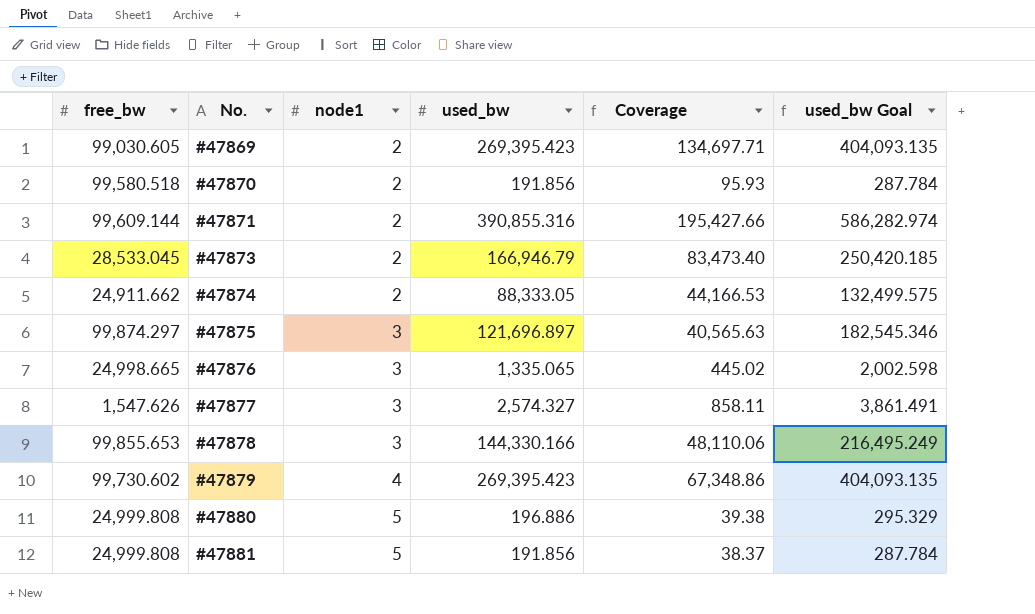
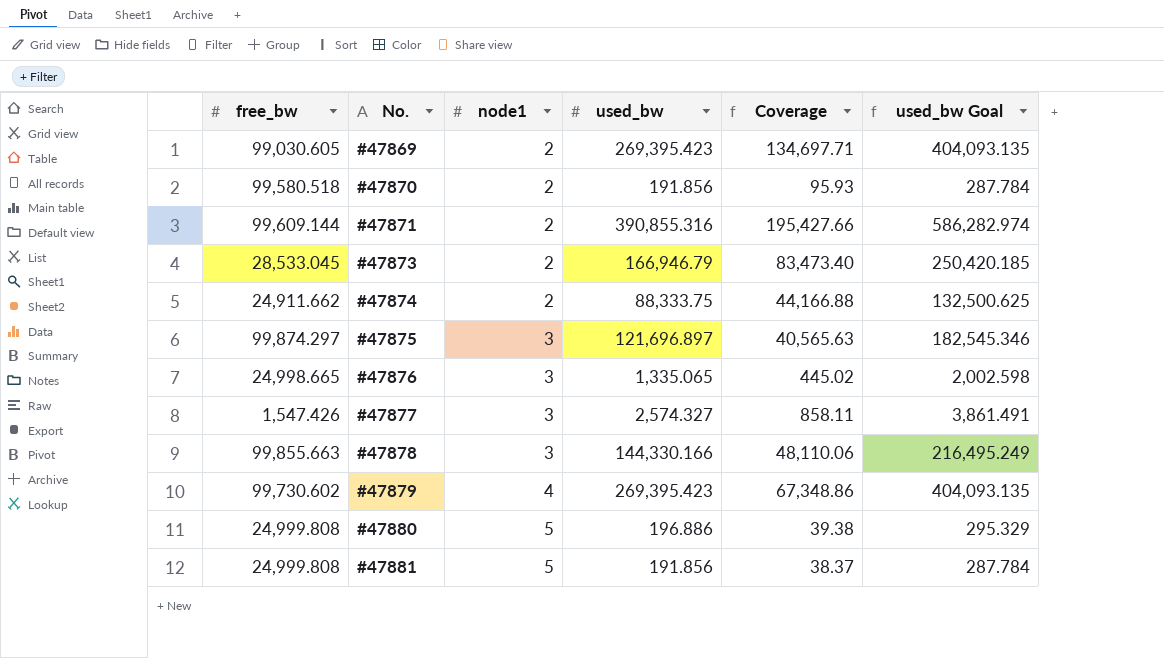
#47874 | used_bw: 88,333.05 -> 88,333.75
#47874 | Coverage: 44,166.53 -> 44,166.88
#47874 | used_bw Goal: 132,499.575 -> 132,500.625
#47877 | free_bw: 1,547.626 -> 1,547.426
#47878 | free_bw: 99,855.653 -> 99,855.663

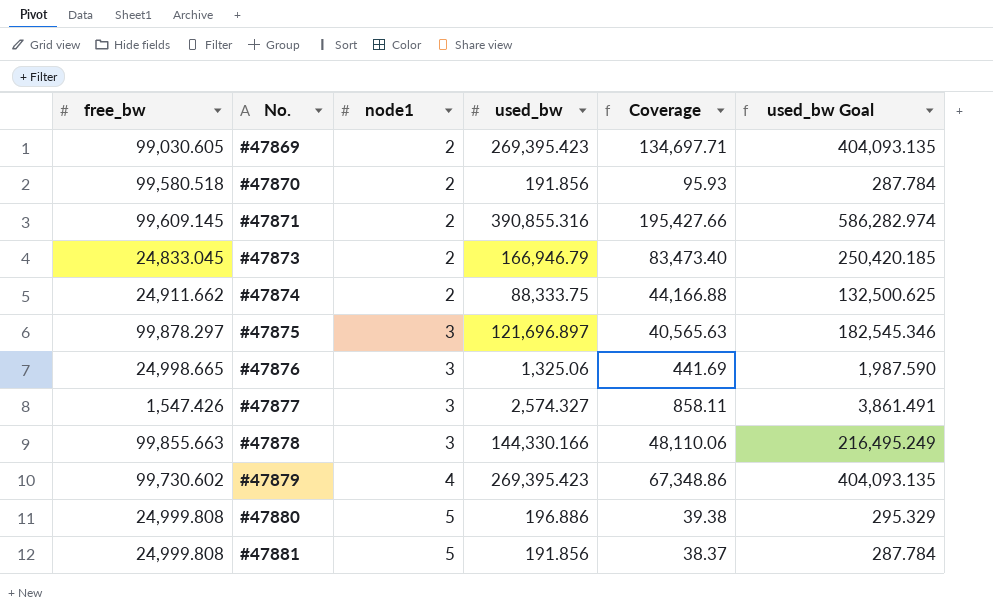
#47871 | free_bw: 99,609.144 -> 99,609.145
#47873 | free_bw: 28,533.045 -> 24,833.045
#47875 | free_bw: 99,874.297 -> 99,878.297
#47876 | used_bw: 1,335.065 -> 1,325.06
#47876 | Coverage: 445.02 -> 441.69
#47876 | used_bw Goal: 2,002.598 -> 1,987.590

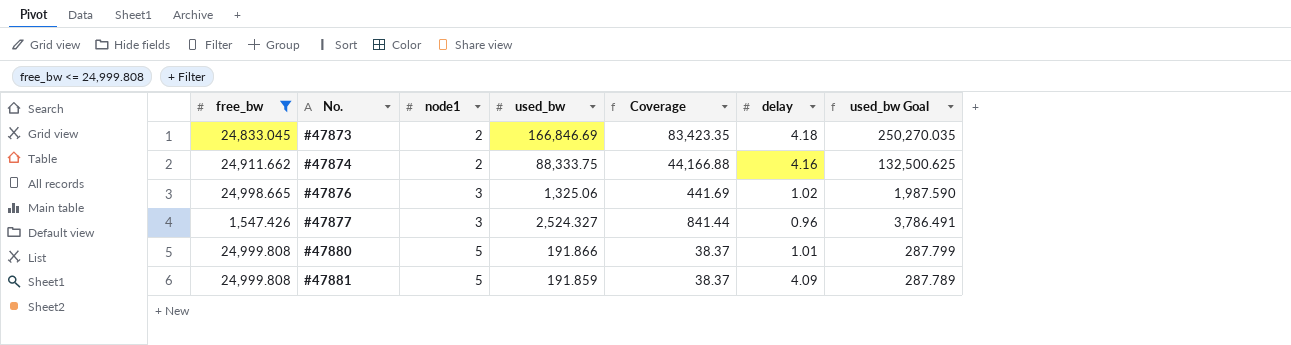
filter: none -> free_bw <= 24,999.808
column delay | position: none -> 6
#47873 | used_bw: 166,946.79 -> 166,846.69
#47873 | Coverage: 83,473.40 -> 83,423.35
#47873 | used_bw Goal: 250,420.185 -> 250,270.035
#47877 | used_bw: 2,574.327 -> 2,524.327
#47877 | Coverage: 858.11 -> 841.44
#47877 | used_bw Goal: 3,861.491 -> 3,786.491
#47880 | used_bw: 196.886 -> 191.866
#47880 | Coverage: 39.38 -> 38.37
#47880 | used_bw Goal: 295.329 -> 287.799
#47881 | used_bw: 191.856 -> 191.859
#47881 | used_bw Goal: 287.784 -> 287.789

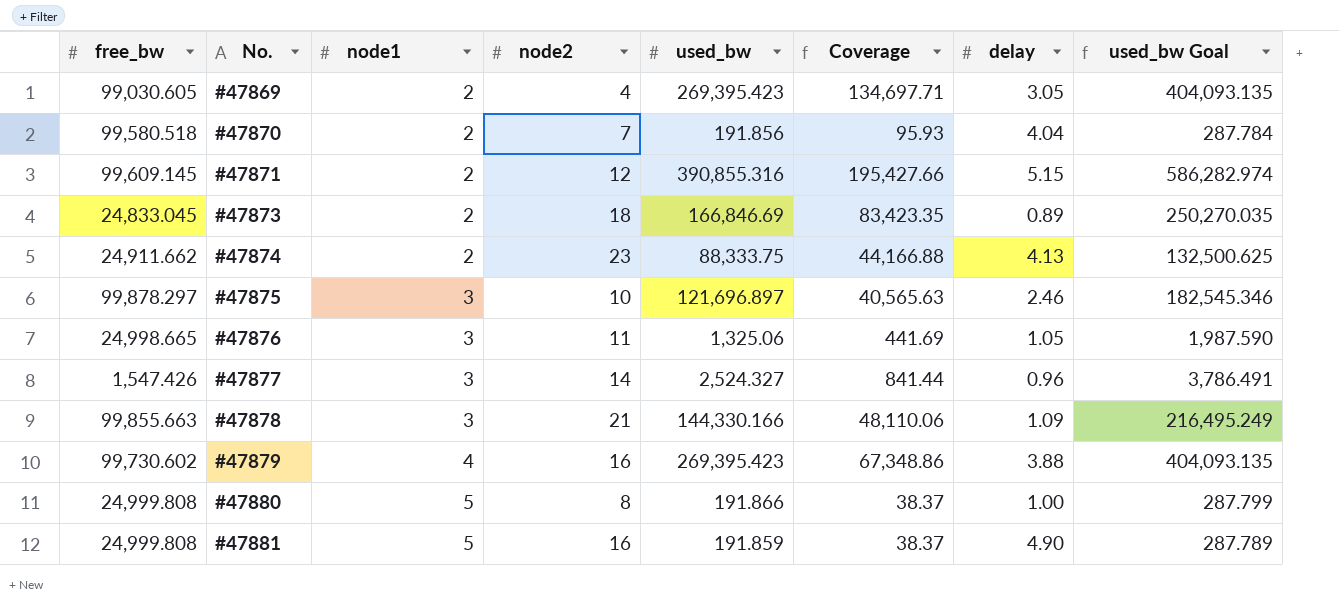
filter: free_bw <= 24,999.808 -> none
column node2 | position: none -> 4
#47873 | delay: 4.18 -> 0.89
#47874 | delay: 4.16 -> 4.13
#47876 | delay: 1.02 -> 1.05
#47880 | delay: 1.01 -> 1.00
#47881 | delay: 4.09 -> 4.90

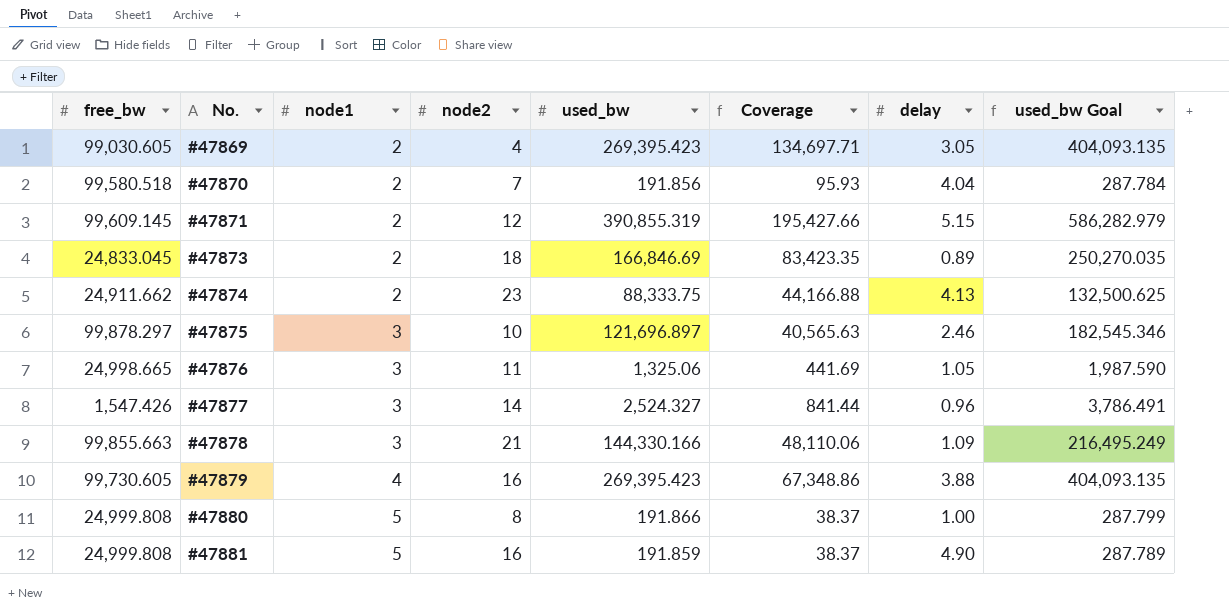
#47871 | used_bw: 390,855.316 -> 390,855.319
#47871 | used_bw Goal: 586,282.974 -> 586,282.979
#47879 | free_bw: 99,730.602 -> 99,730.605

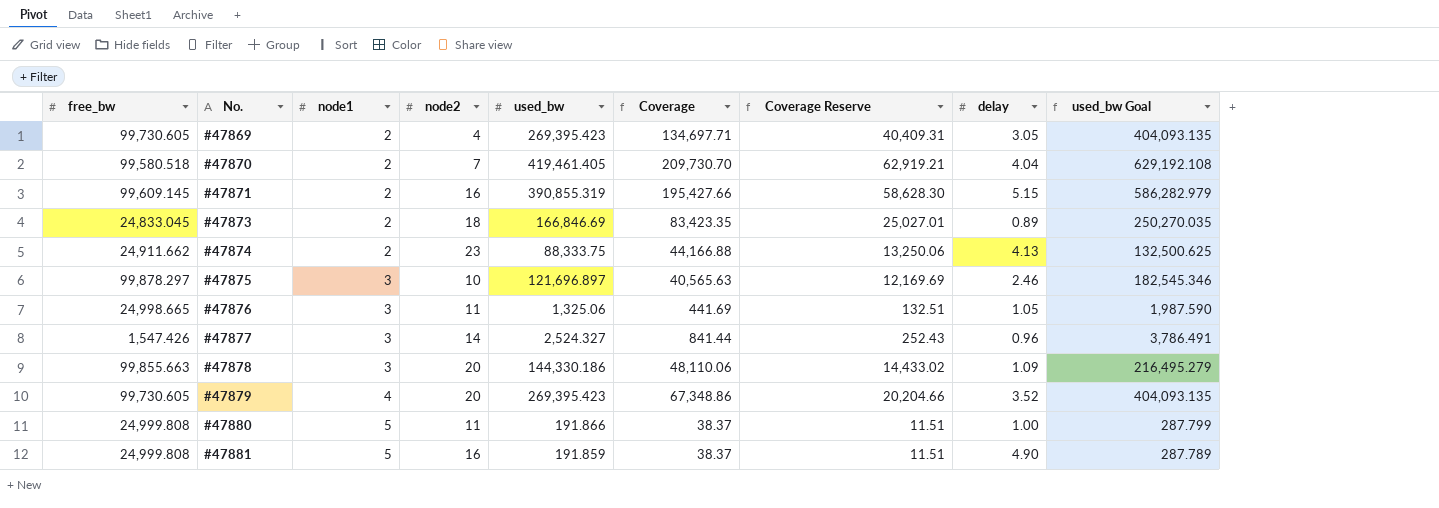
column Coverage Reserve | formula: none -> [Coverage] * 0.3
#47869 | free_bw: 99,030.605 -> 99,730.605
#47870 | used_bw: 191.856 -> 419,461.405
#47870 | Coverage: 95.93 -> 209,730.70
#47870 | used_bw Goal: 287.784 -> 629,192.108
#47871 | node2: 12 -> 16
#47878 | node2: 21 -> 20
#47878 | used_bw: 144,330.166 -> 144,330.186
#47878 | used_bw Goal: 216,495.249 -> 216,495.279
#47879 | node2: 16 -> 20
#47879 | delay: 3.88 -> 3.52
#47880 | node2: 8 -> 11

